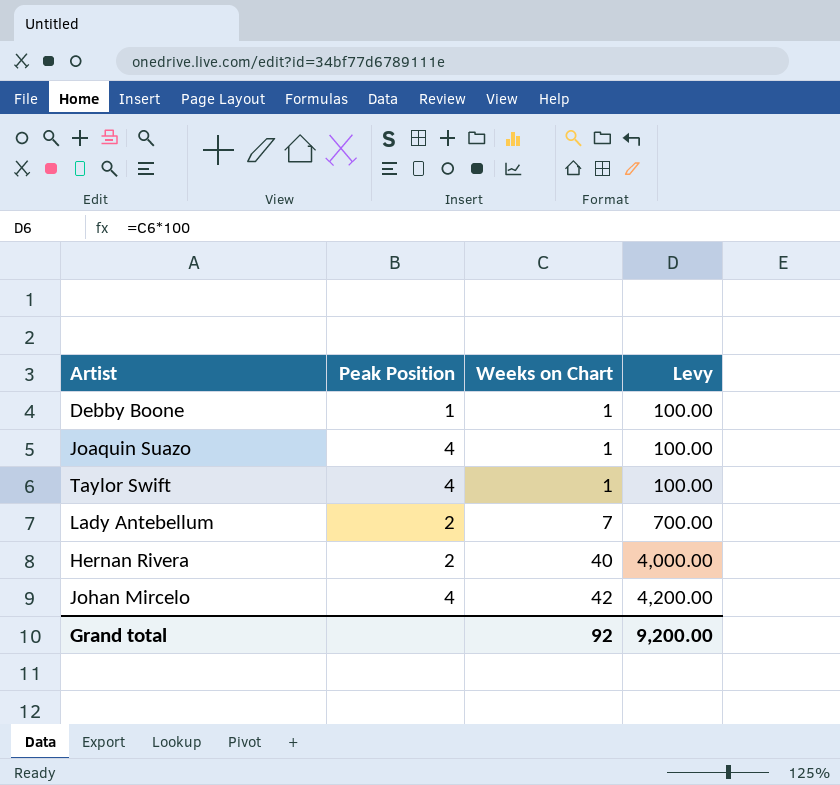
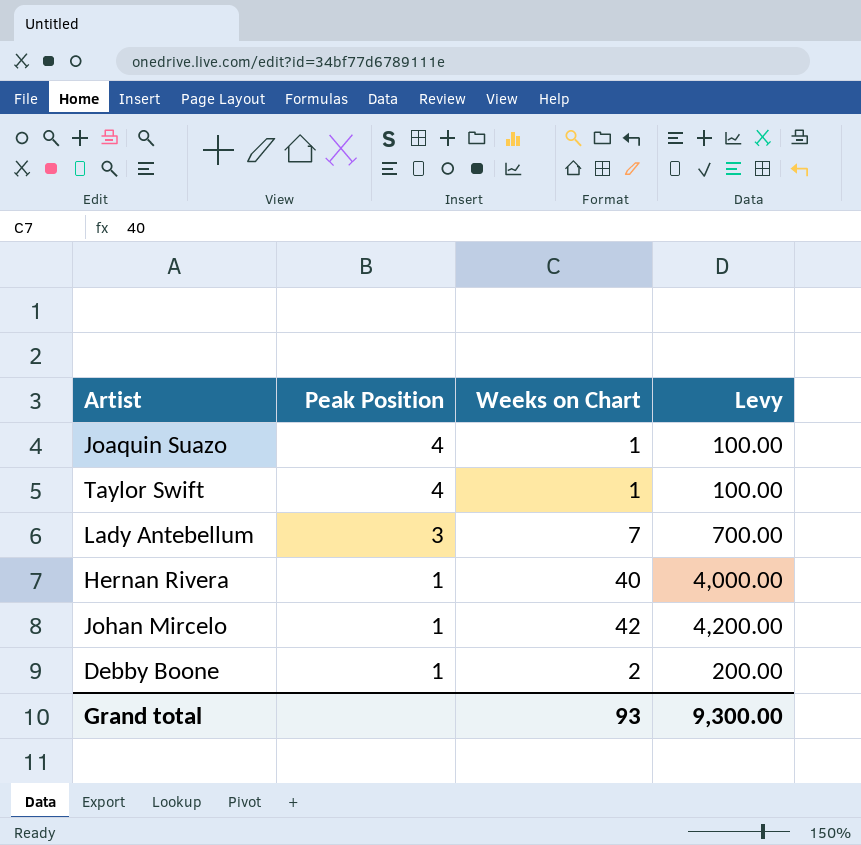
row order: Weeks on Chart ascending -> Peak Position descending
Lady Antebellum | Peak Position: 2 -> 3
Hernan Rivera | Peak Position: 2 -> 1
Johan Mircelo | Peak Position: 4 -> 1
Debby Boone | Weeks on Chart: 1 -> 2
Debby Boone | Levy: 100.00 -> 200.00
Grand total | Weeks on Chart: 92 -> 93
Grand total | Levy: 9,200.00 -> 9,300.00

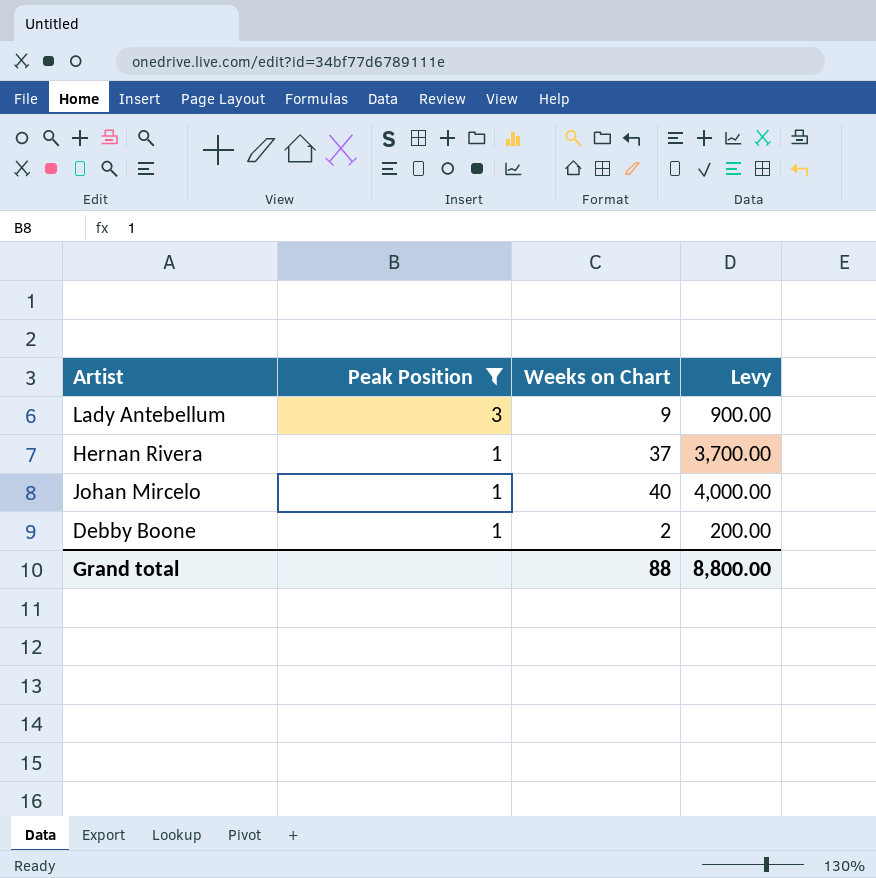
filter: none -> Peak Position != 4
Lady Antebellum | Weeks on Chart: 7 -> 9
Lady Antebellum | Levy: 700.00 -> 900.00
Hernan Rivera | Weeks on Chart: 40 -> 37
Hernan Rivera | Levy: 4,000.00 -> 3,700.00
Johan Mircelo | Weeks on Chart: 42 -> 40
Johan Mircelo | Levy: 4,200.00 -> 4,000.00
Grand total | Weeks on Chart: 93 -> 88
Grand total | Levy: 9,300.00 -> 8,800.00

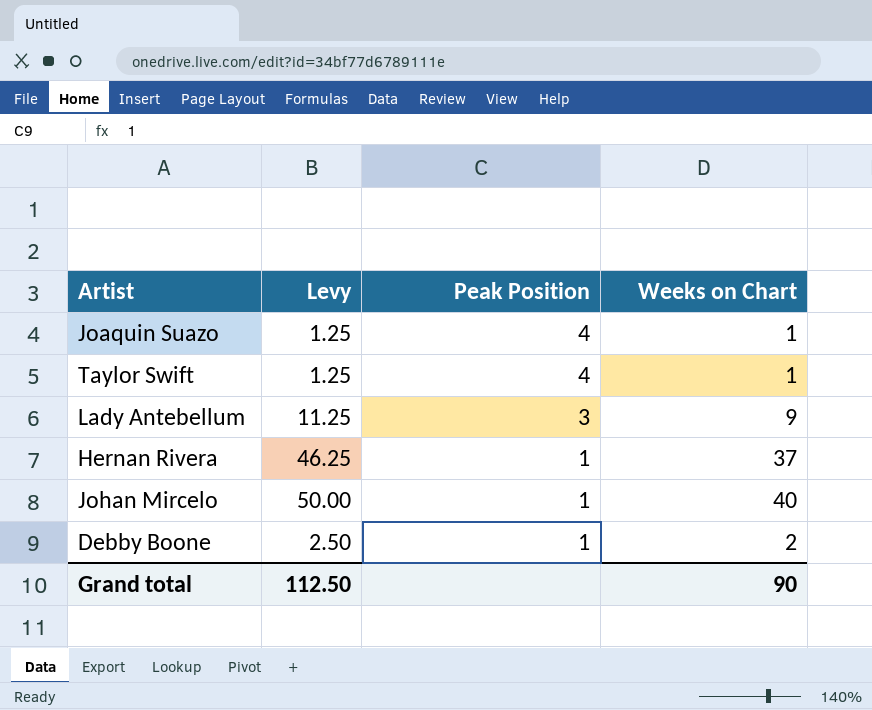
filter: Peak Position != 4 -> none
column Levy | formula: [Weeks on Chart] * 100 -> [Weeks on Chart] * 1.25
column Levy | position: 4 -> 2
Grand total | Levy: 8,800.00 -> 112.50
Grand total | Weeks on Chart: 88 -> 90

